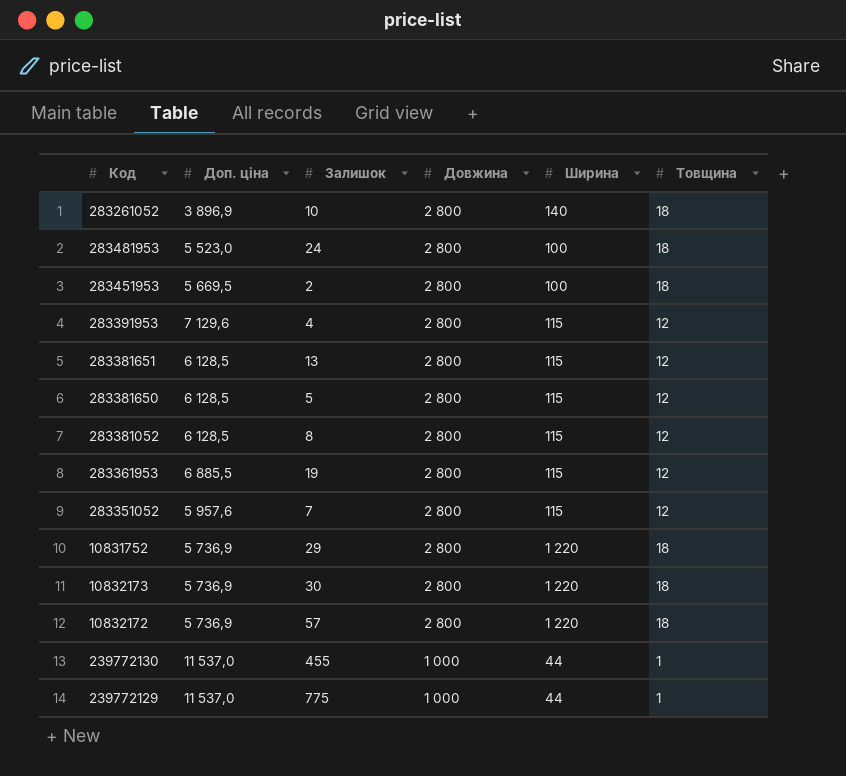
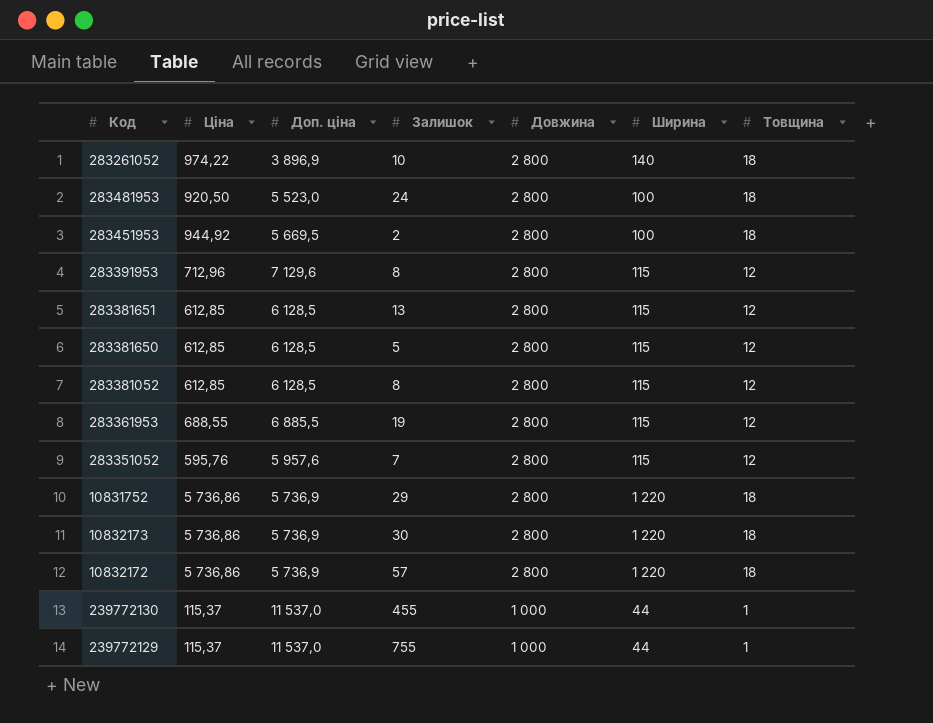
column Ціна | position: none -> 2
283391953 | Залишок: 4 -> 8
239772129 | Залишок: 775 -> 755

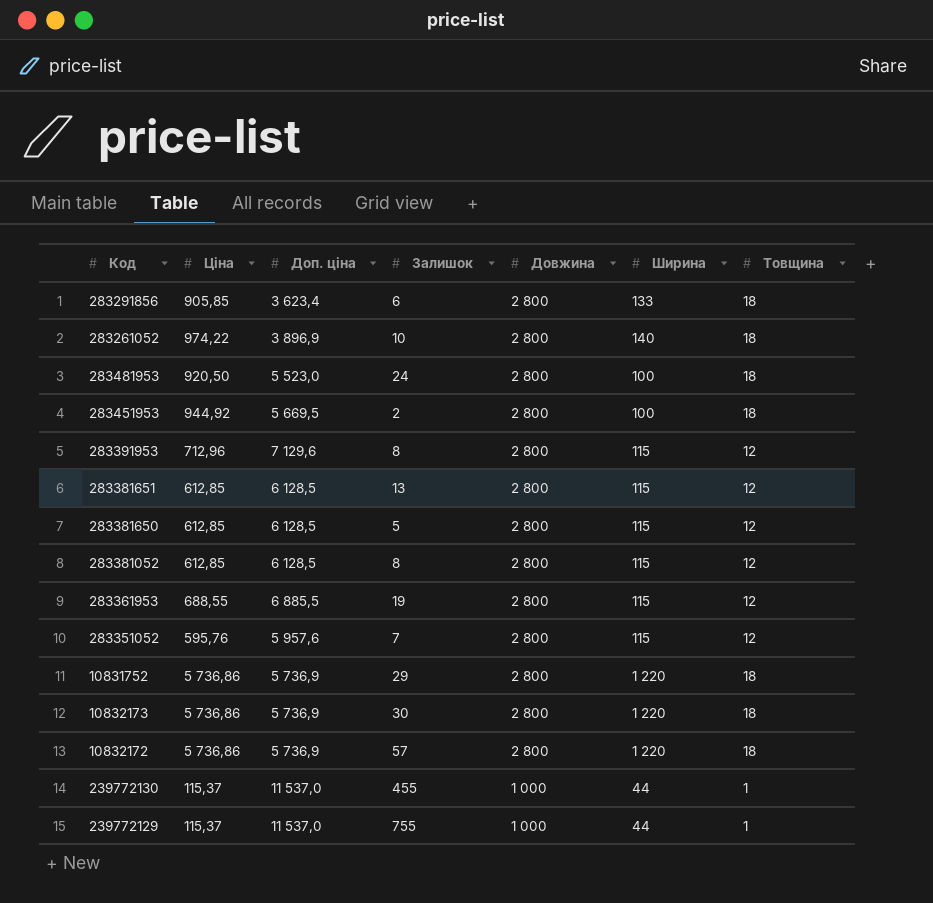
row 283291856: none -> 905,85 | 3 623,4 | 6 | 2 800 | 133 | 18

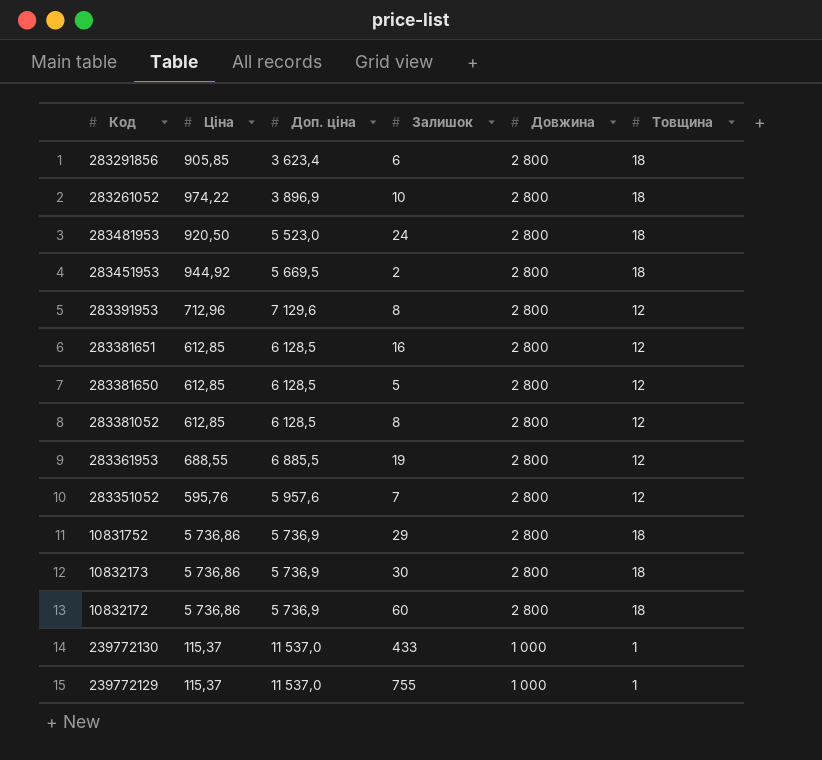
column Ширина | position: 6 -> none
283381651 | Залишок: 13 -> 16
10832172 | Залишок: 57 -> 60
239772130 | Залишок: 455 -> 433

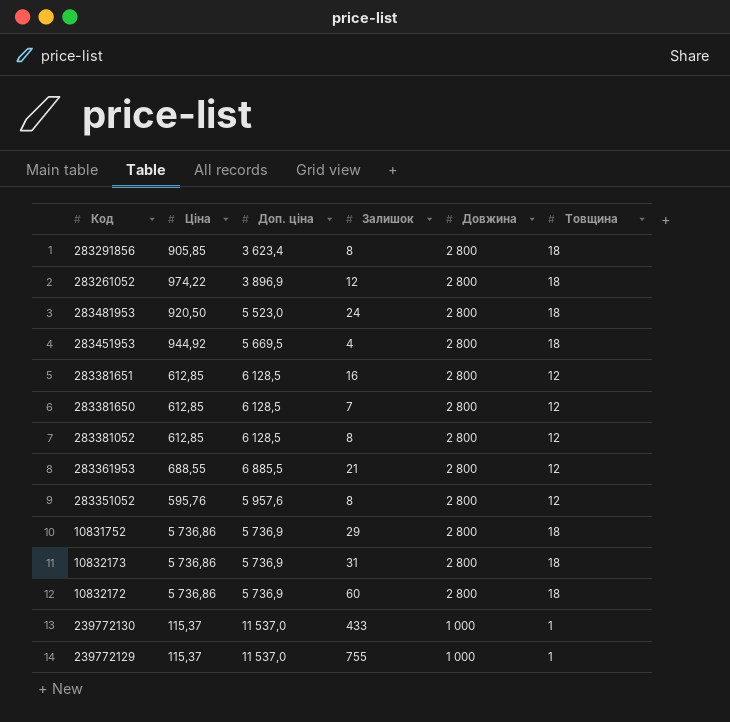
row 283391953: 712,96 | 7 129,6 | 8 | 2 800 | 12 -> none
283291856 | Залишок: 6 -> 8
283261052 | Залишок: 10 -> 12
283451953 | Залишок: 2 -> 4
283381650 | Залишок: 5 -> 7
283361953 | Залишок: 19 -> 21
283351052 | Залишок: 7 -> 8
10832173 | Залишок: 30 -> 31

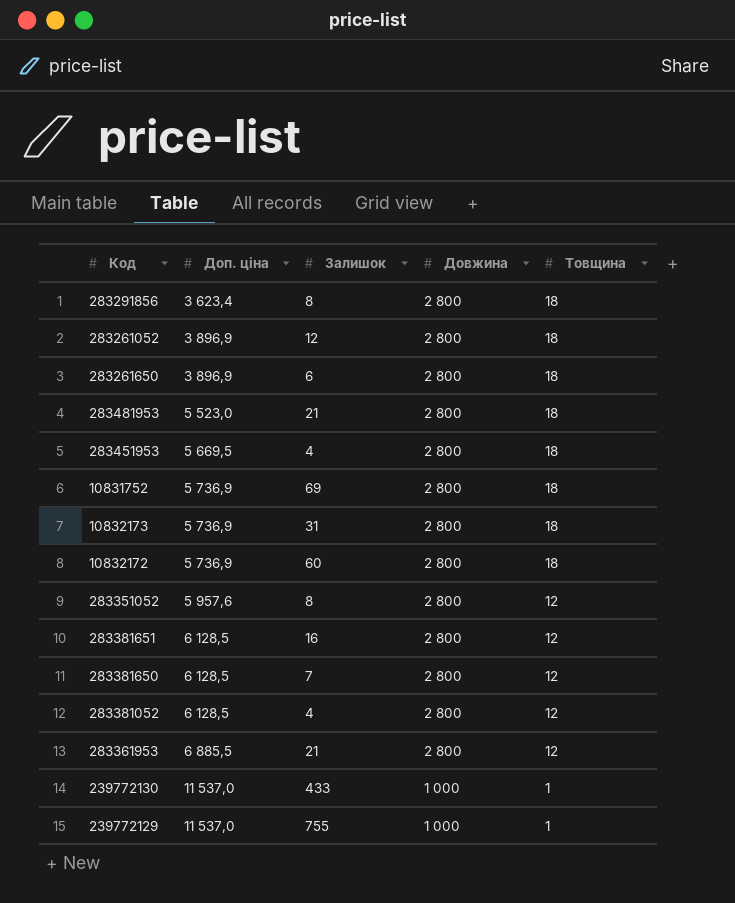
row order: Довжина descending -> Доп. ціна ascending
column Ціна | position: 2 -> none
row 283261650: none -> 3 896,9 | 6 | 2 800 | 18
283481953 | Залишок: 24 -> 21
10831752 | Залишок: 29 -> 69
283381052 | Залишок: 8 -> 4

